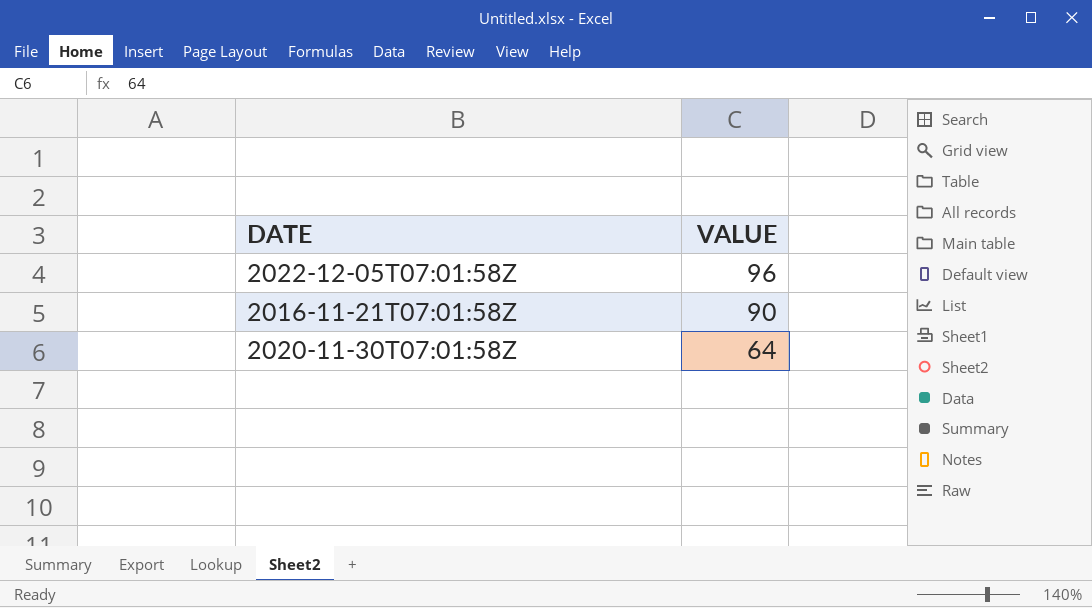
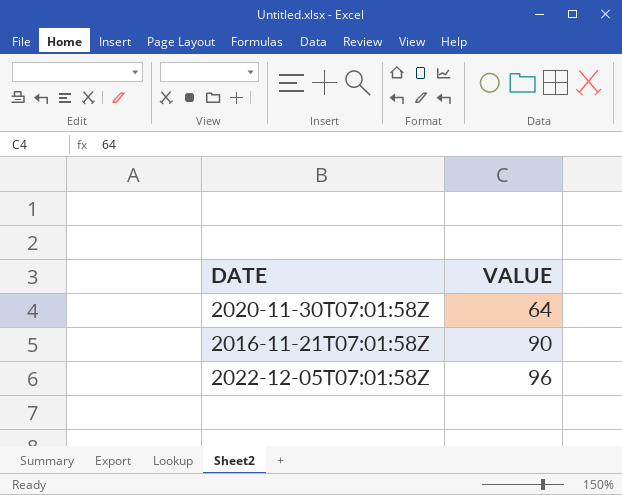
row order: VALUE descending -> VALUE ascending

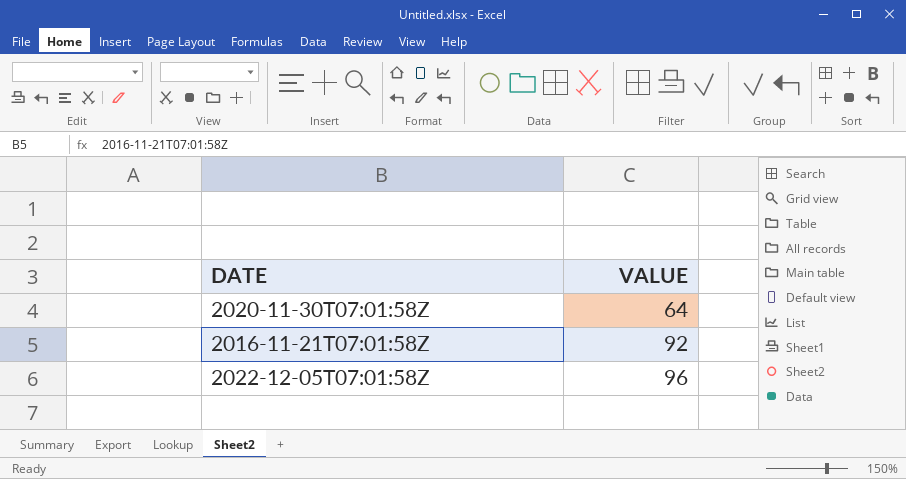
2016-11-21T07:01:58Z | VALUE: 90 -> 92

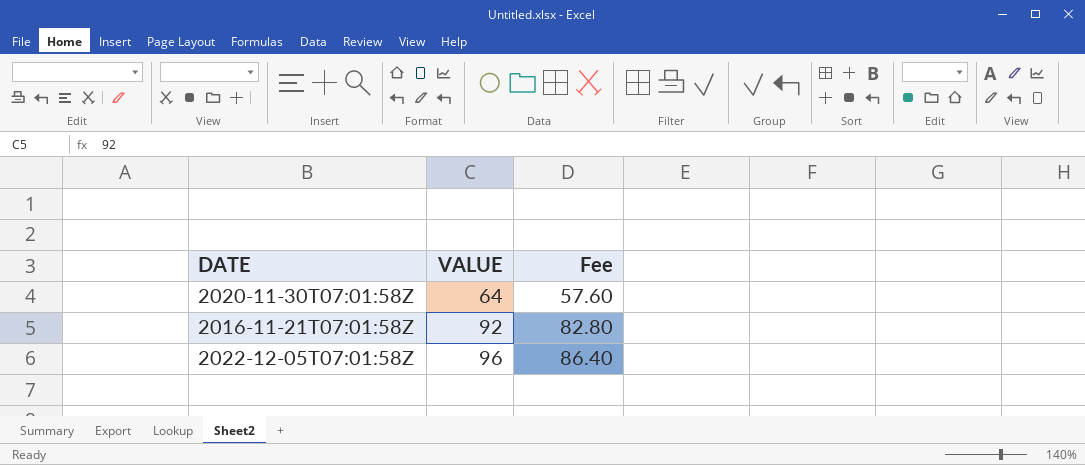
column Fee | formula: none -> [VALUE] * 0.9

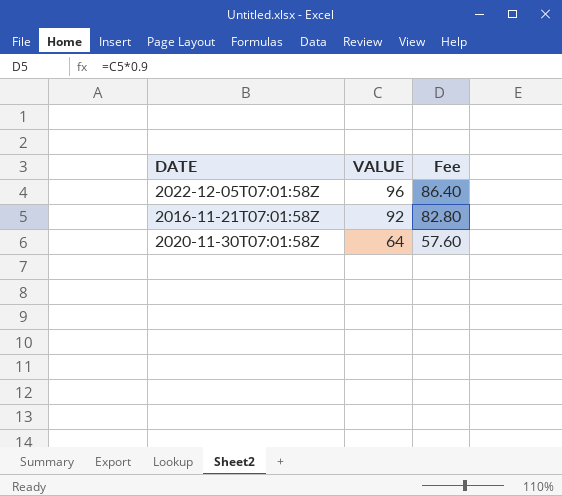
row order: VALUE ascending -> VALUE descending

